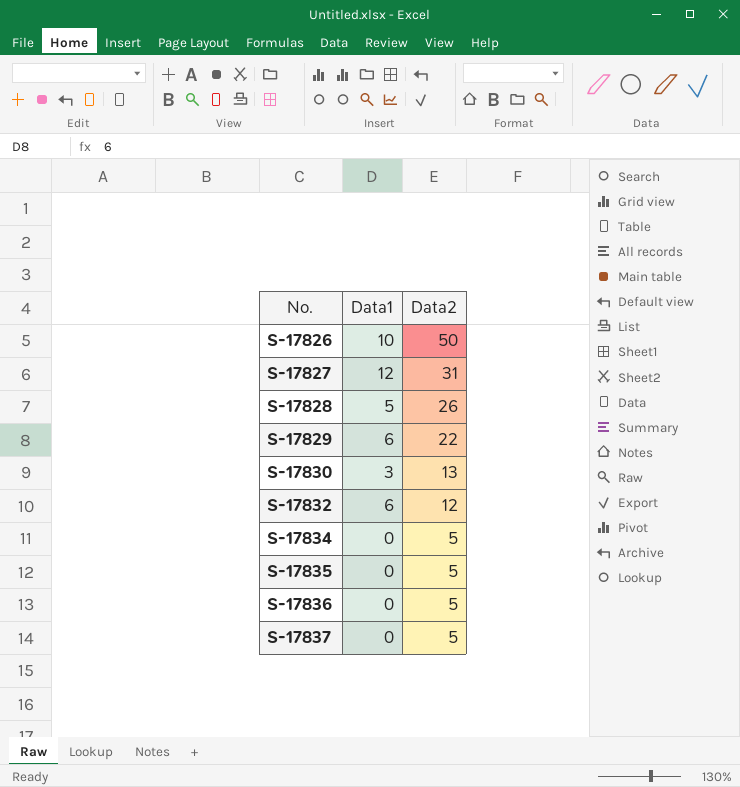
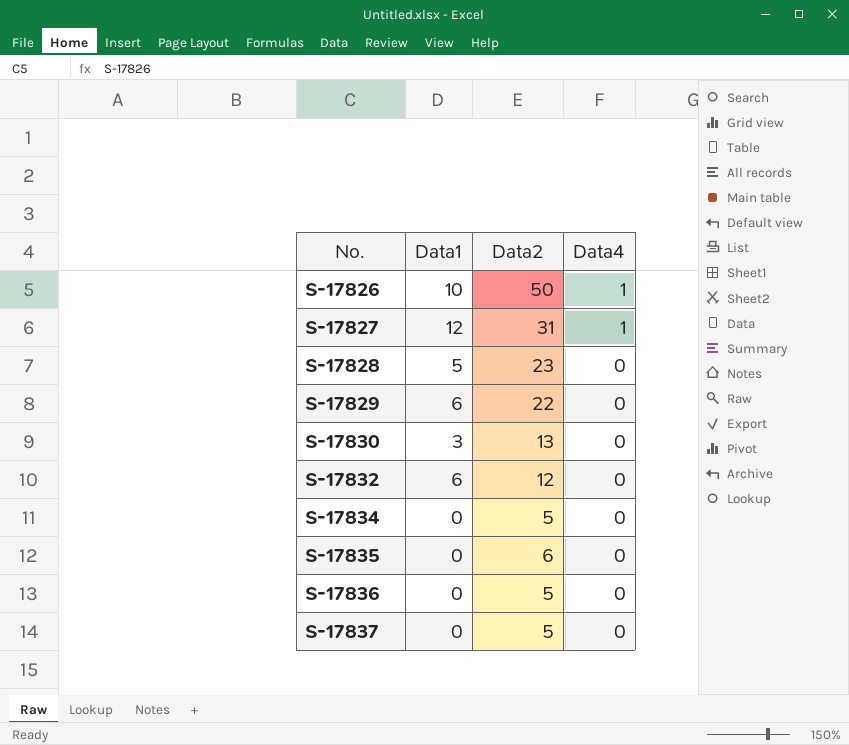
column Data4 | position: none -> 4
S-17828 | Data2: 26 -> 23
S-17835 | Data2: 5 -> 6

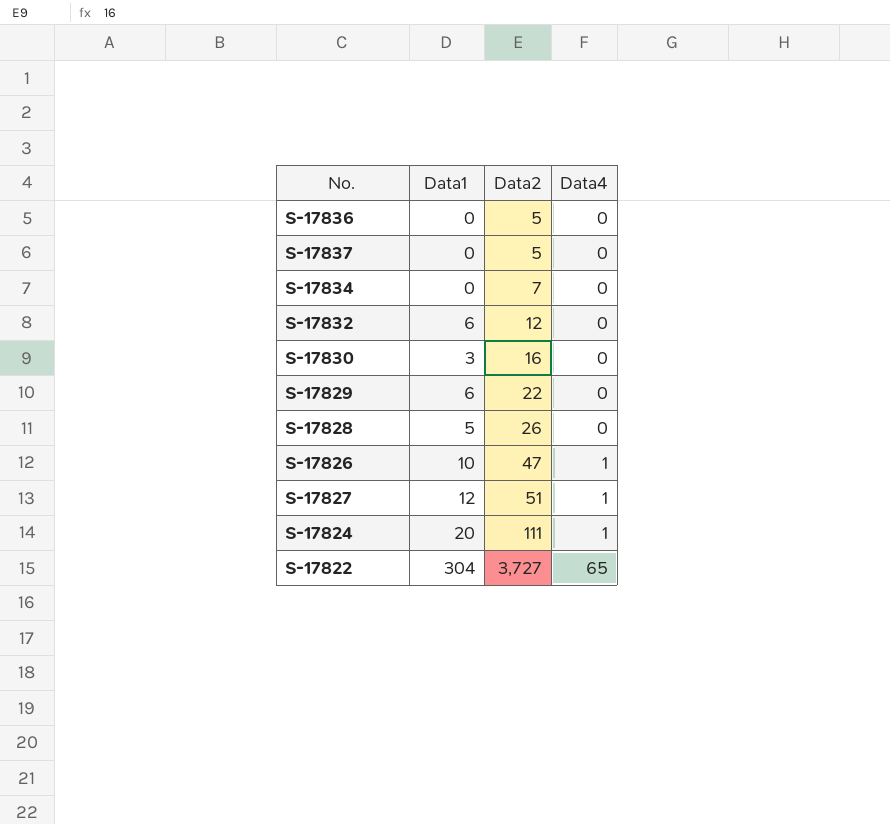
row order: No. ascending -> Data2 ascending
row S-17835: 0 | 6 | 0 -> none
S-17834 | Data2: 5 -> 7
S-17830 | Data2: 13 -> 16
S-17828 | Data2: 23 -> 26
S-17826 | Data2: 50 -> 47
S-17827 | Data2: 31 -> 51
row S-17824: none -> 20 | 111 | 1
row S-17822: none -> 304 | 3,727 | 65

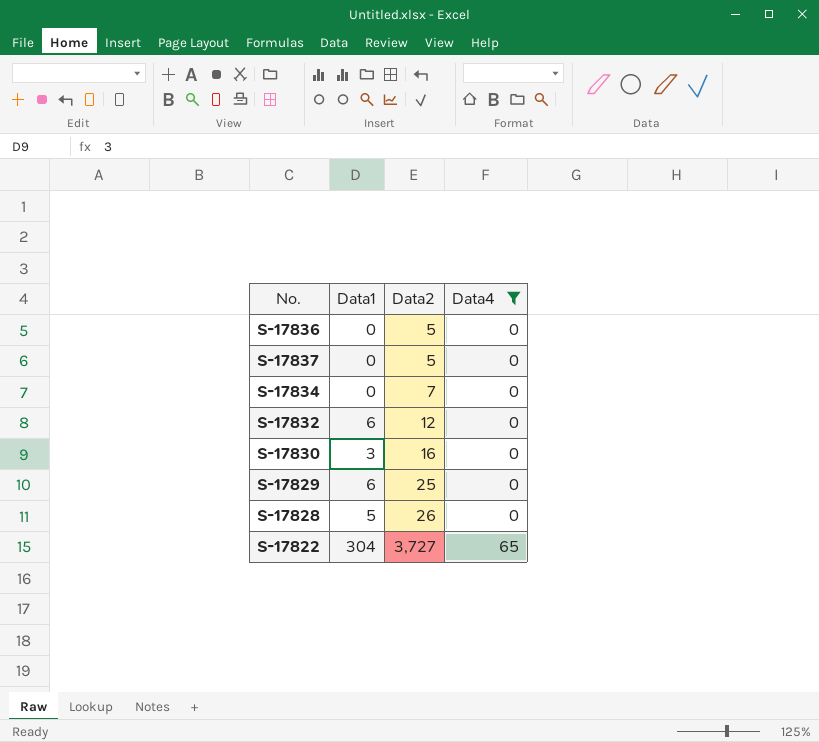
filter: none -> Data4 != 1
S-17829 | Data2: 22 -> 25

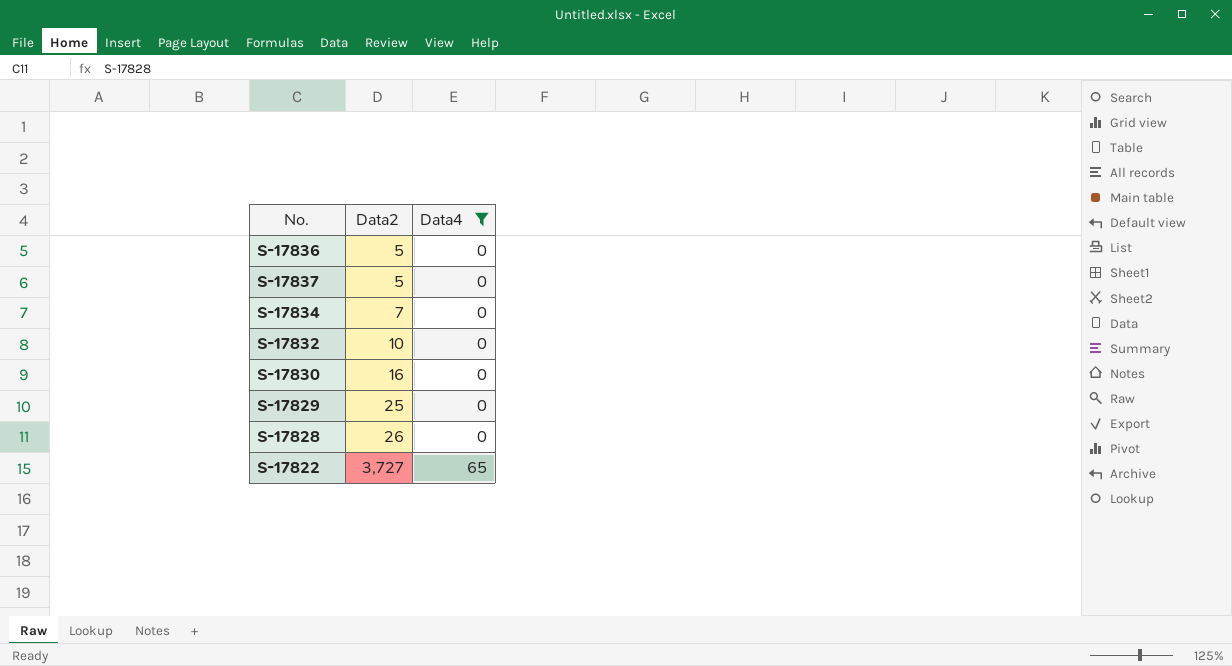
column Data1 | position: 2 -> none
S-17832 | Data2: 12 -> 10

